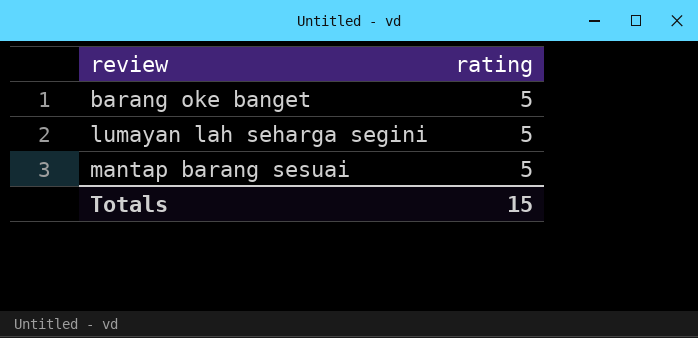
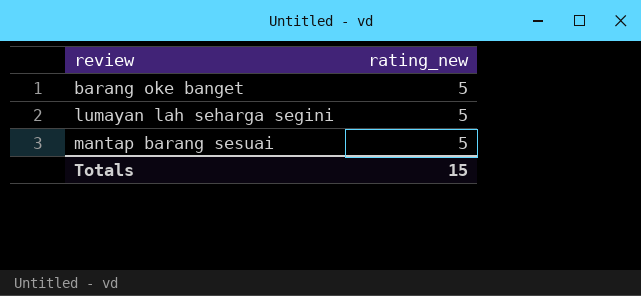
column name: rating -> rating_new

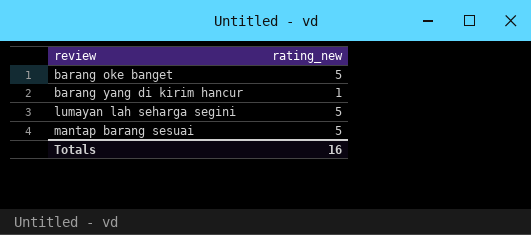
row barang yang di kirim hancur: none -> 1
Totals | rating_new: 15 -> 16

